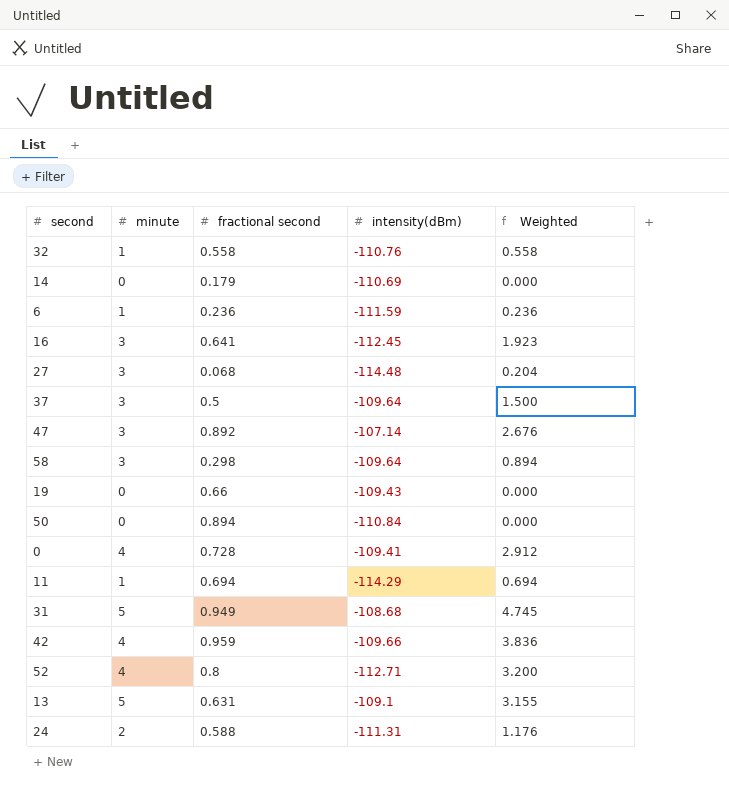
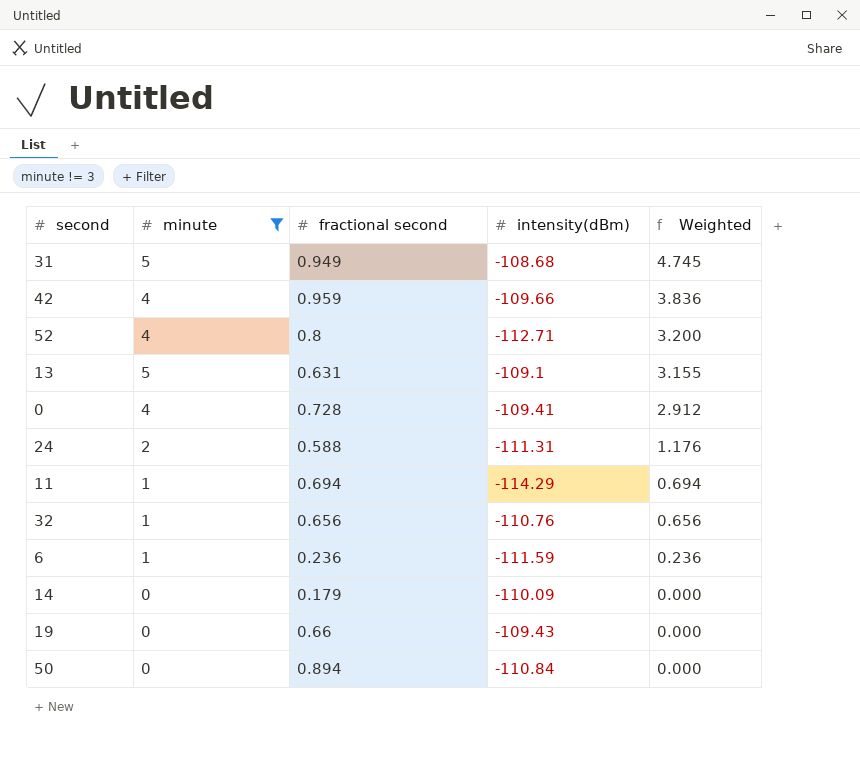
filter: none -> minute != 3
row order: none -> Weighted descending
32 | fractional second: 0.558 -> 0.656
32 | Weighted: 0.558 -> 0.656
14 | intensity(dBm): -110.69 -> -110.09

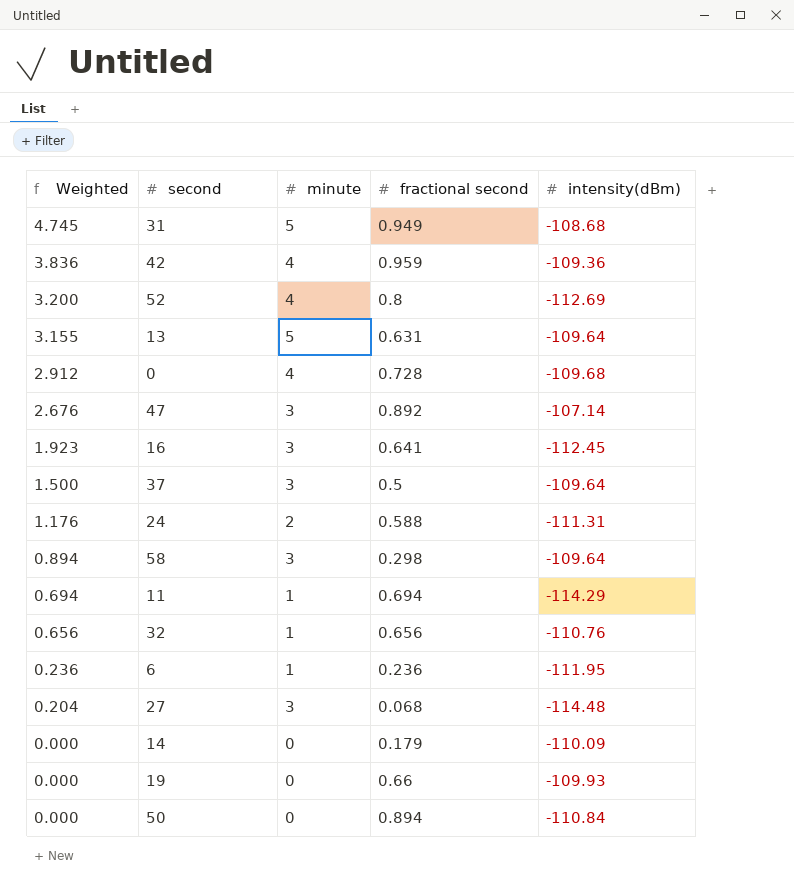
filter: minute != 3 -> none
column Weighted | position: 5 -> 1
42 | intensity(dBm): -109.66 -> -109.36
52 | intensity(dBm): -112.71 -> -112.69
13 | intensity(dBm): -109.1 -> -109.64
0 | intensity(dBm): -109.41 -> -109.68
6 | intensity(dBm): -111.59 -> -111.95
19 | intensity(dBm): -109.43 -> -109.93

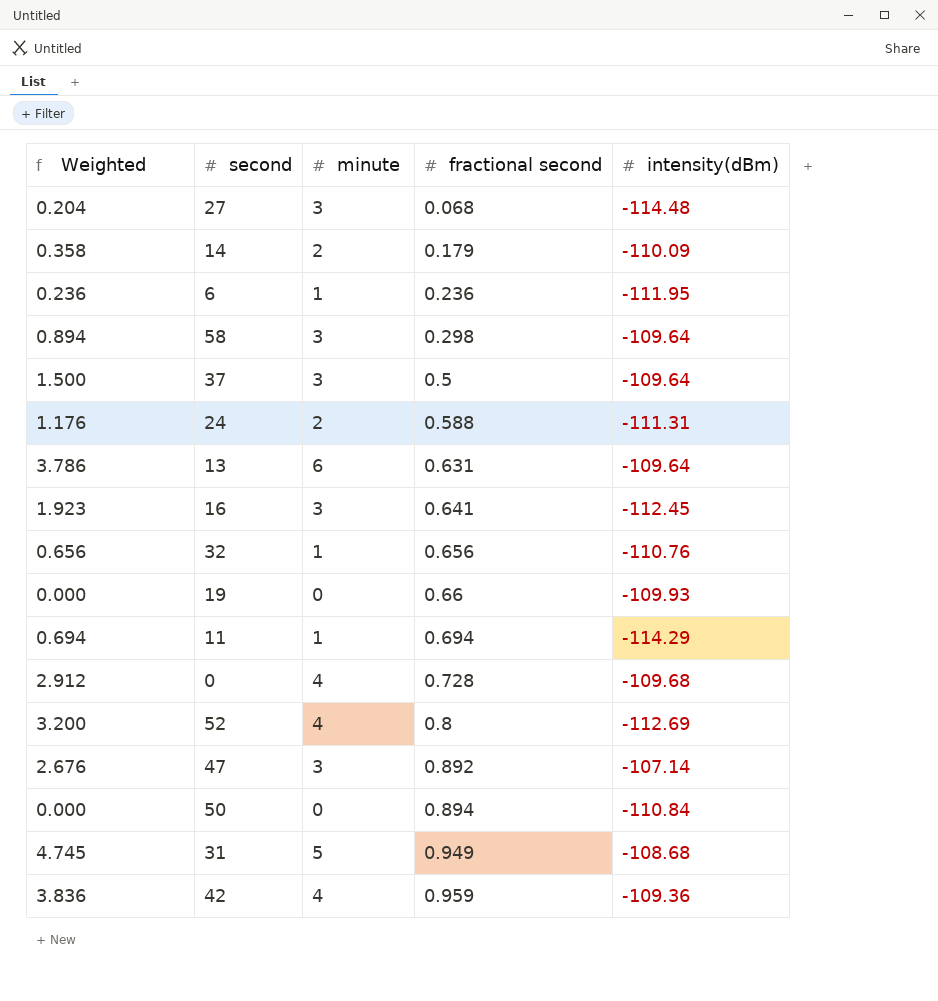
row order: Weighted descending -> fractional second ascending
14 | Weighted: 0.000 -> 0.358
14 | minute: 0 -> 2
13 | Weighted: 3.155 -> 3.786
13 | minute: 5 -> 6

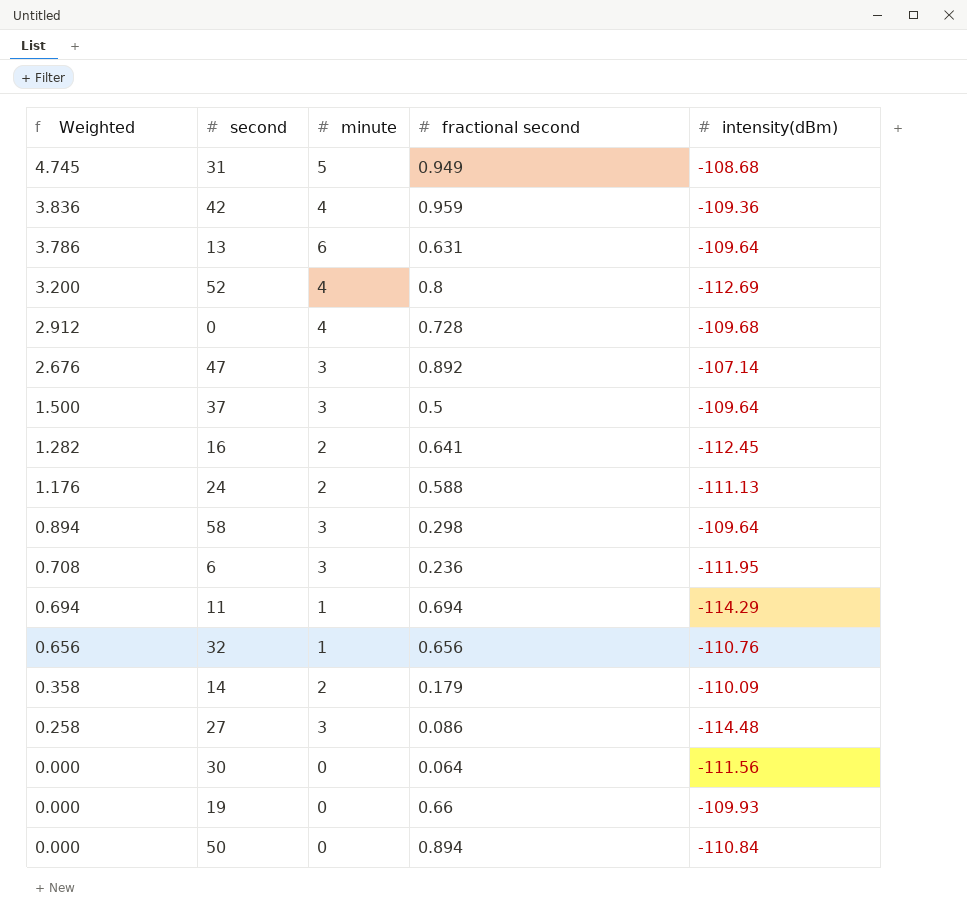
row order: fractional second ascending -> Weighted descending
16 | Weighted: 1.923 -> 1.282
16 | minute: 3 -> 2
24 | intensity(dBm): -111.31 -> -111.13
6 | Weighted: 0.236 -> 0.708
6 | minute: 1 -> 3
27 | Weighted: 0.204 -> 0.258
27 | fractional second: 0.068 -> 0.086
row 30: none -> 0.000 | 0 | 0.064 | -111.56

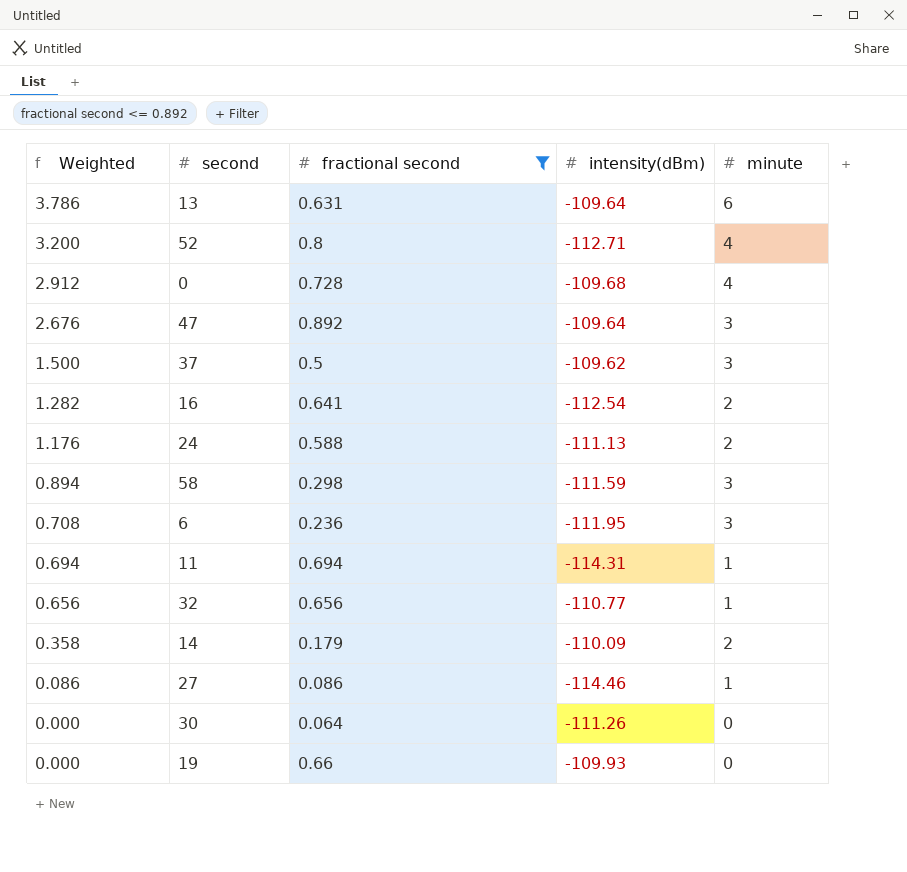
filter: none -> fractional second <= 0.892
column minute | position: 3 -> 5
52 | intensity(dBm): -112.69 -> -112.71
47 | intensity(dBm): -107.14 -> -109.64
37 | intensity(dBm): -109.64 -> -109.62
16 | intensity(dBm): -112.45 -> -112.54
58 | intensity(dBm): -109.64 -> -111.59
11 | intensity(dBm): -114.29 -> -114.31
32 | intensity(dBm): -110.76 -> -110.77
27 | Weighted: 0.258 -> 0.086
27 | intensity(dBm): -114.48 -> -114.46
27 | minute: 3 -> 1
30 | intensity(dBm): -111.56 -> -111.26

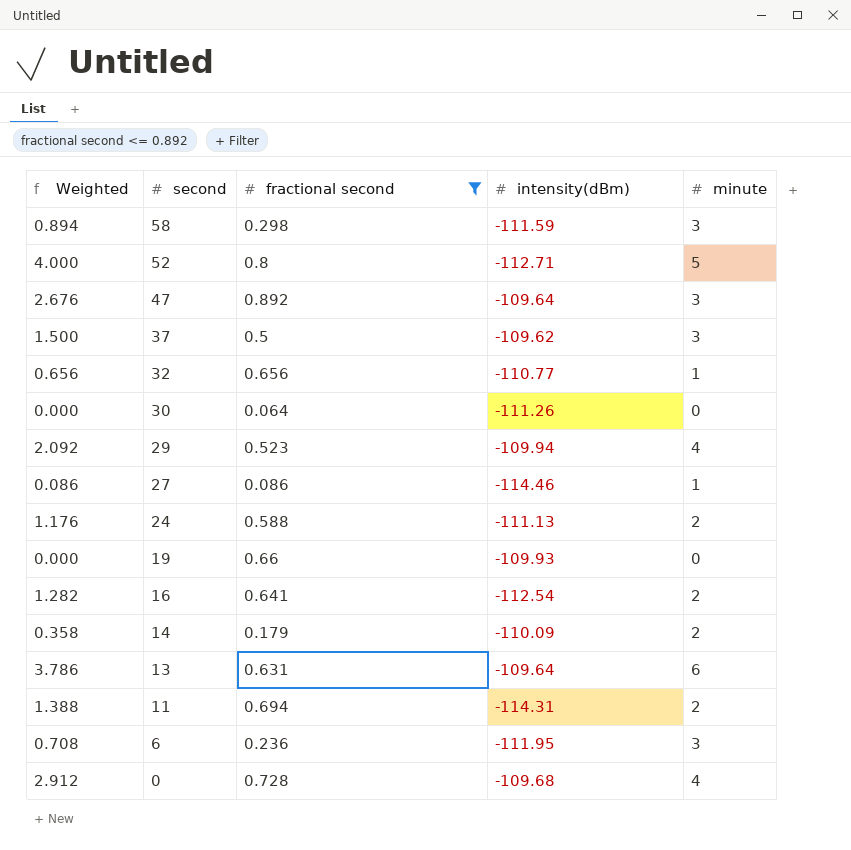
row order: Weighted descending -> second descending
52 | Weighted: 3.200 -> 4.000
52 | minute: 4 -> 5
row 29: none -> 2.092 | 0.523 | -109.94 | 4
11 | Weighted: 0.694 -> 1.388
11 | minute: 1 -> 2

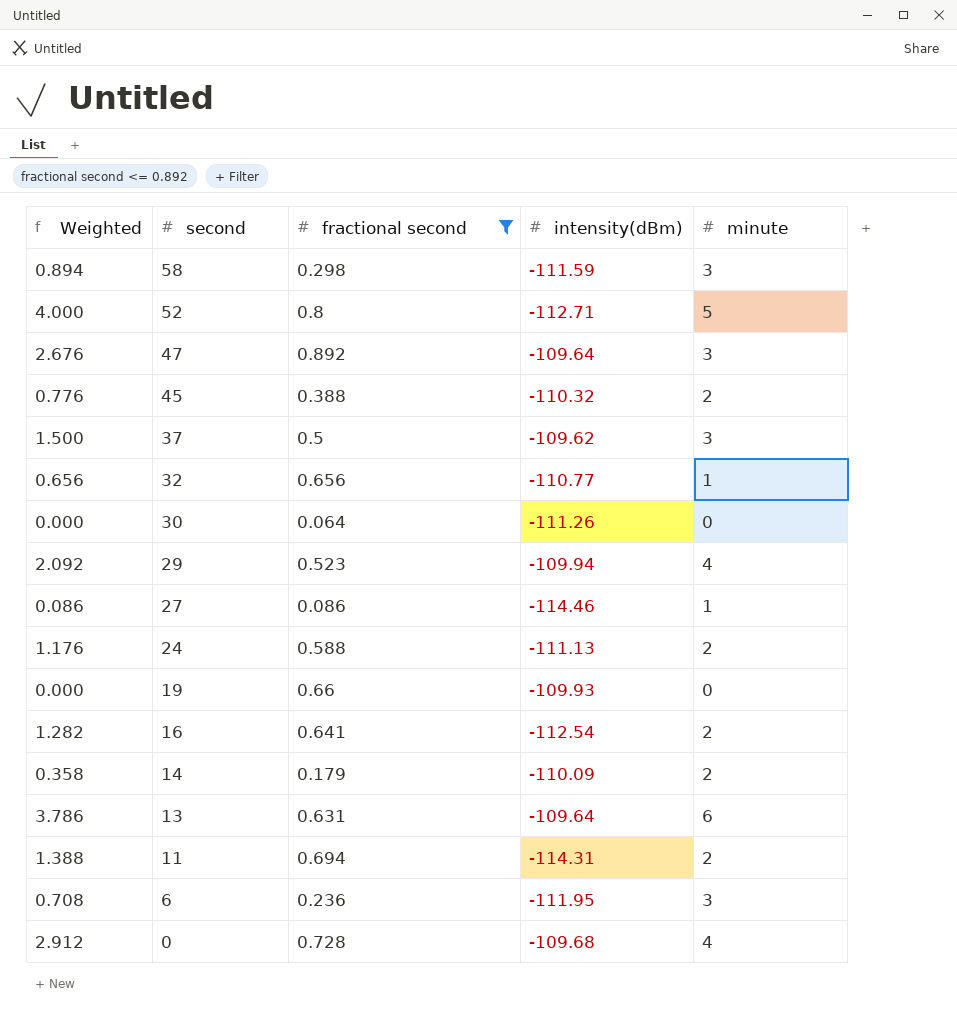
row 45: none -> 0.776 | 0.388 | -110.32 | 2

